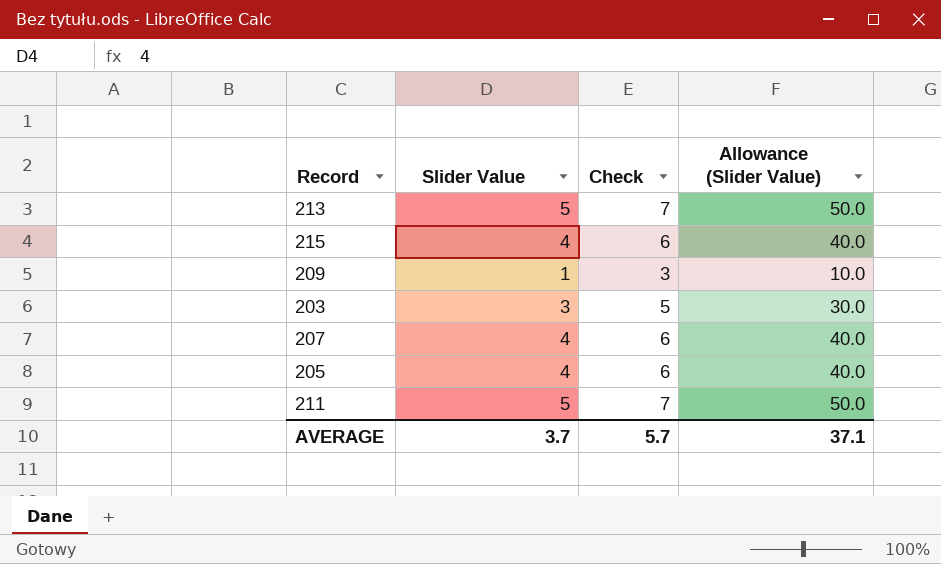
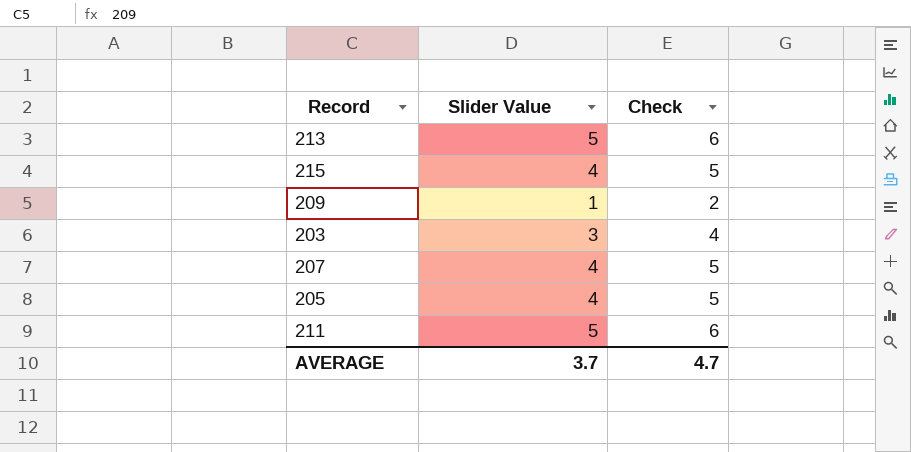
column Allowance (Slider Value) | formula: [Slider Value] * 10 -> none
column Check | formula: [Slider Value] + 2 -> [Slider Value] + 1
AVERAGE | Check: 5.7 -> 4.7

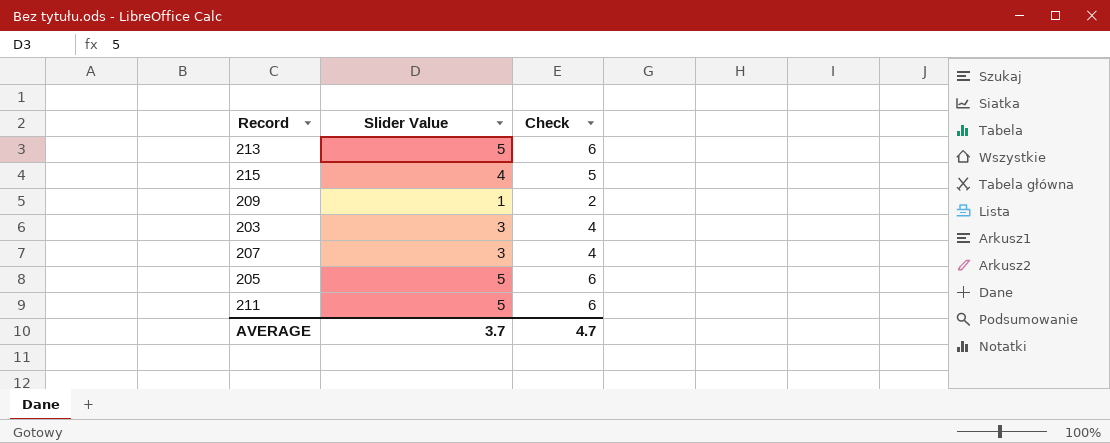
207 | Slider Value: 4 -> 3
207 | Check: 5 -> 4
205 | Slider Value: 4 -> 5
205 | Check: 5 -> 6

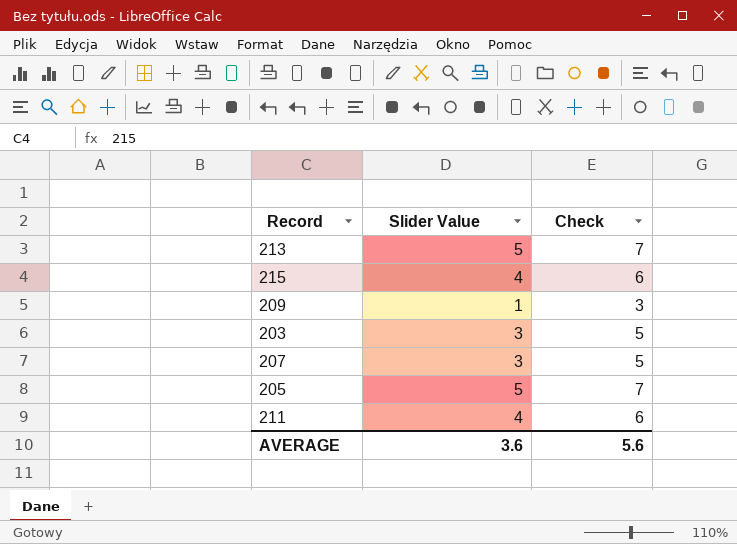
column Check | formula: [Slider Value] + 1 -> [Slider Value] + 2
211 | Slider Value: 5 -> 4
AVERAGE | Slider Value: 3.7 -> 3.6
AVERAGE | Check: 4.7 -> 5.6

